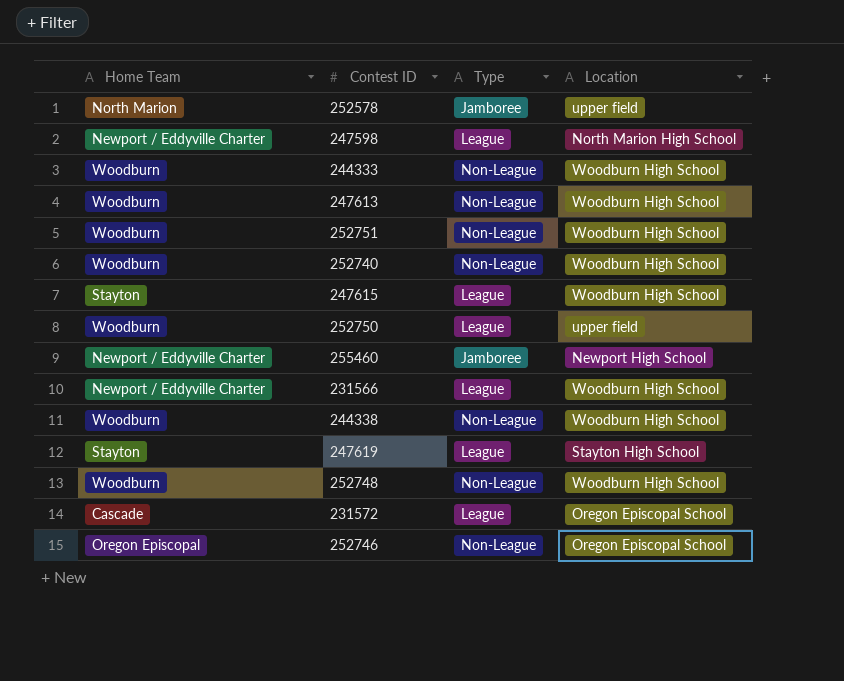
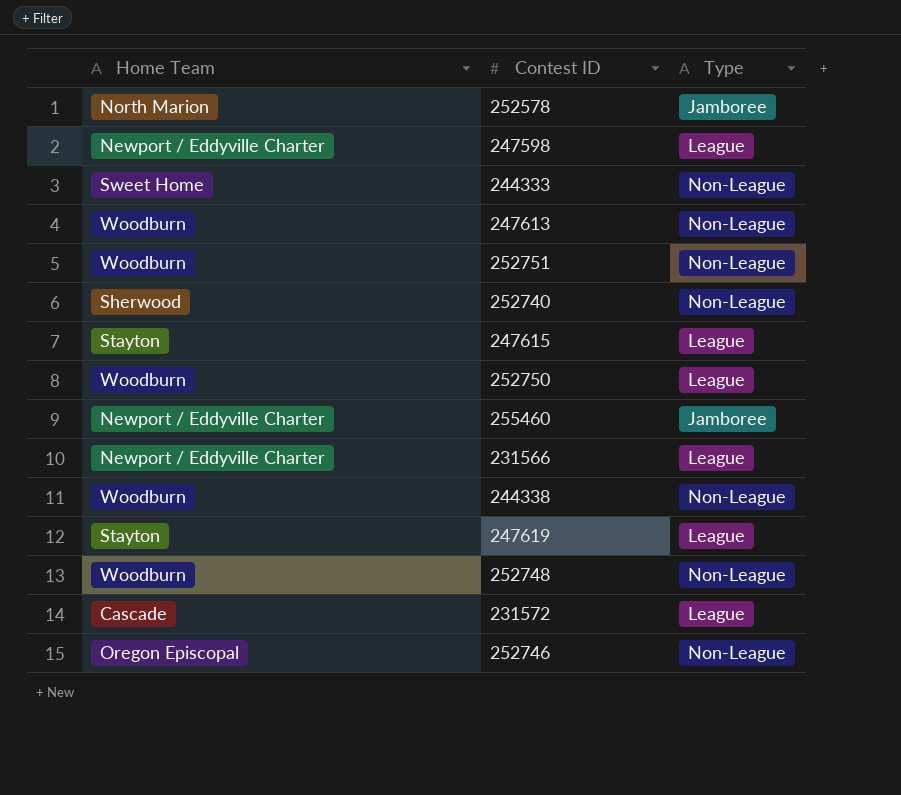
column Location | position: 4 -> none
244333 | Home Team: Woodburn -> Sweet Home
252740 | Home Team: Woodburn -> Sherwood

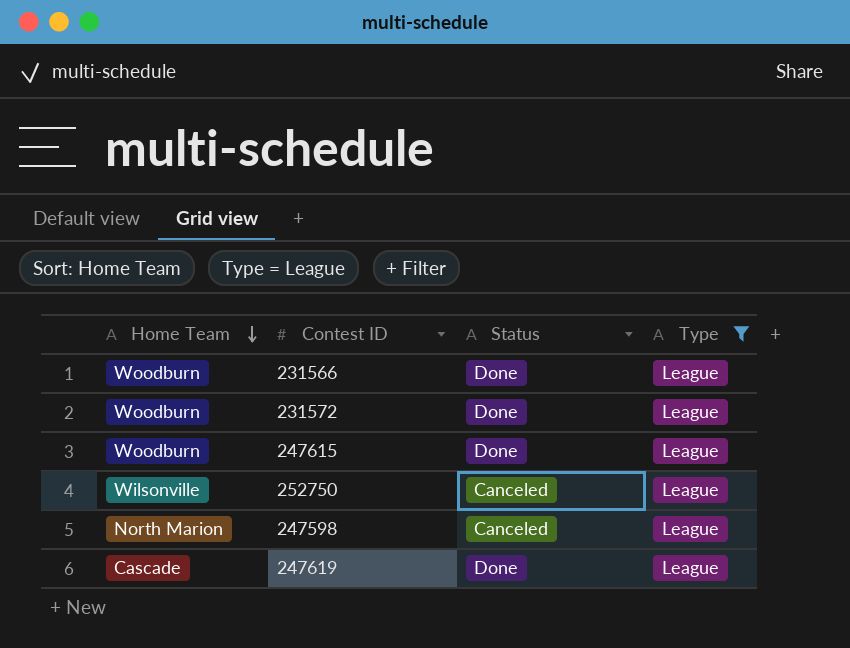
filter: none -> Type = League
row order: none -> Home Team descending
column Status | position: none -> 3
231566 | Home Team: Newport / Eddyville Charter -> Woodburn
231572 | Home Team: Cascade -> Woodburn
247615 | Home Team: Stayton -> Woodburn
252750 | Home Team: Woodburn -> Wilsonville
247598 | Home Team: Newport / Eddyville Charter -> North Marion
247619 | Home Team: Stayton -> Cascade

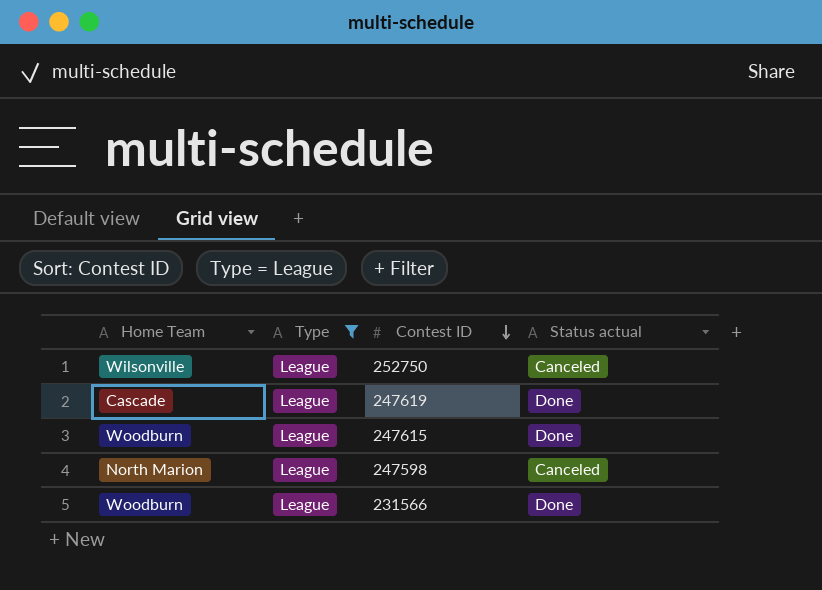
row order: Home Team descending -> Contest ID descending
column Type | position: 4 -> 2
column name: Status -> Status actual
row 231572: Woodburn | Done | League -> none

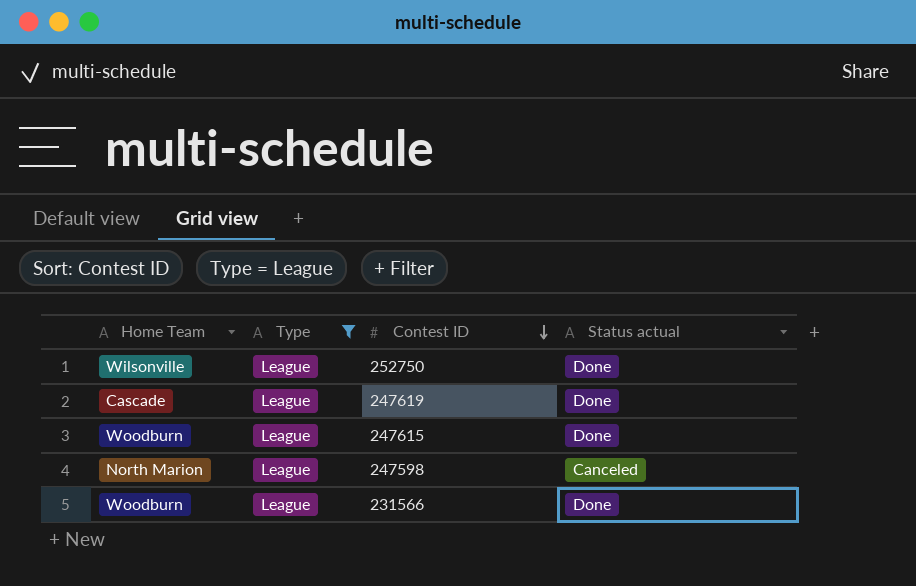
252750 | Status actual: Canceled -> Done

